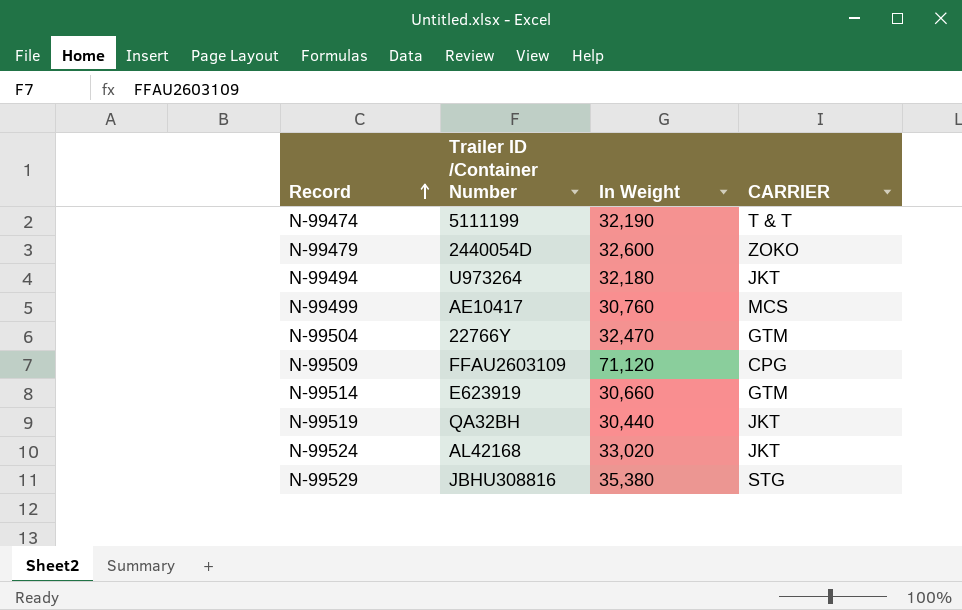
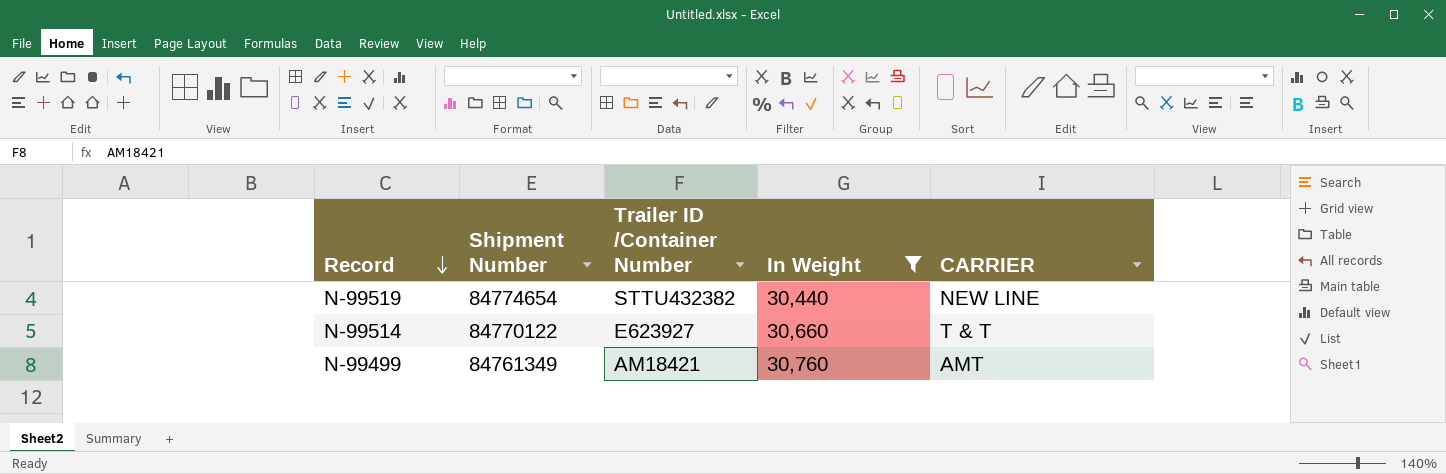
filter: none -> In Weight <= 30,760
row order: Record ascending -> Record descending
column Shipment Number | position: none -> 2
N-99519 | Trailer ID /Container Number: QA32BH -> STTU432382
N-99519 | CARRIER: JKT -> NEW LINE
N-99514 | Trailer ID /Container Number: E623919 -> E623927
N-99514 | CARRIER: GTM -> T & T
N-99499 | Trailer ID /Container Number: AE10417 -> AM18421
N-99499 | CARRIER: MCS -> AMT

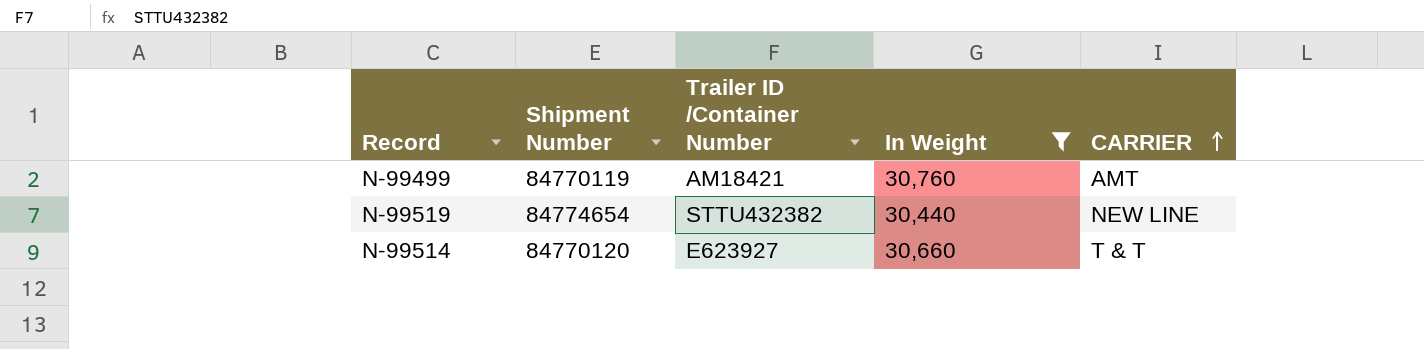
row order: Record descending -> CARRIER ascending
N-99499 | Shipment Number: 84761349 -> 84770119
N-99514 | Shipment Number: 84770122 -> 84770120

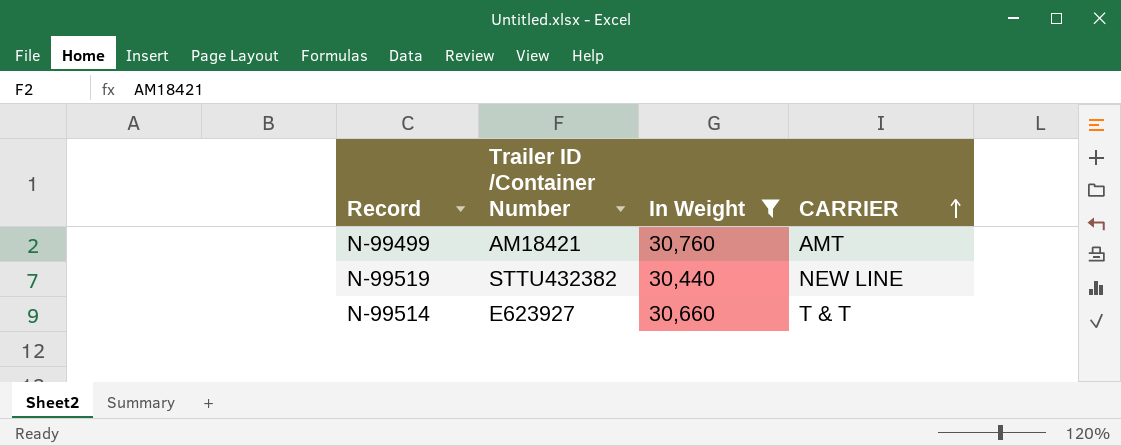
column Shipment Number | position: 2 -> none

